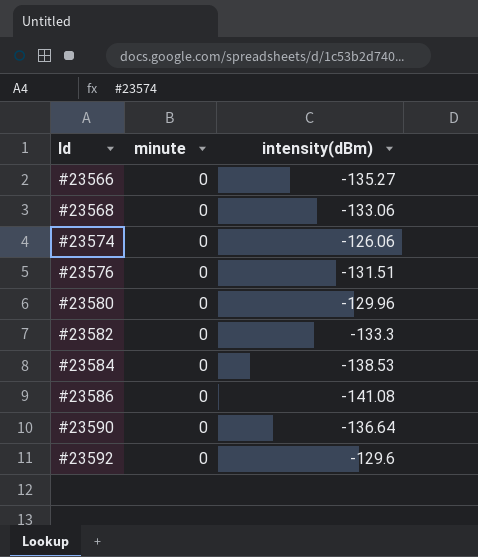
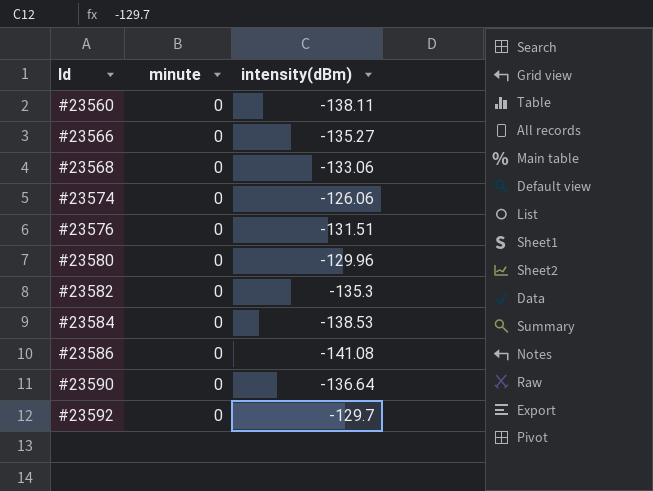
row #23560: none -> 0 | -138.11
#23582 | intensity(dBm): -133.3 -> -135.3
#23592 | intensity(dBm): -129.6 -> -129.7

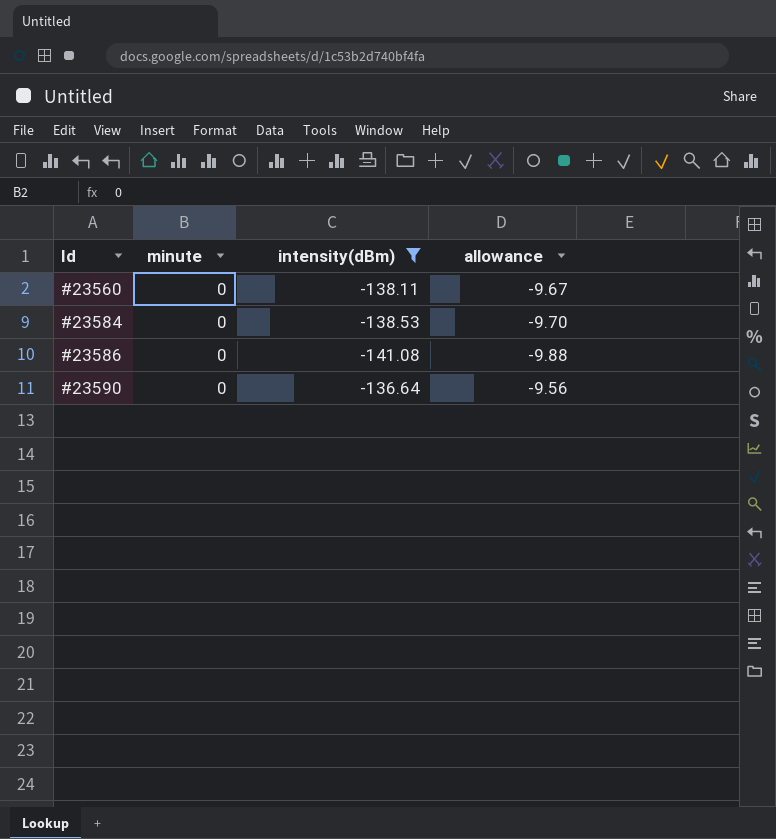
filter: none -> intensity(dBm) <= -136.64
column allowance | formula: none -> [intensity(dBm)] * 0.07

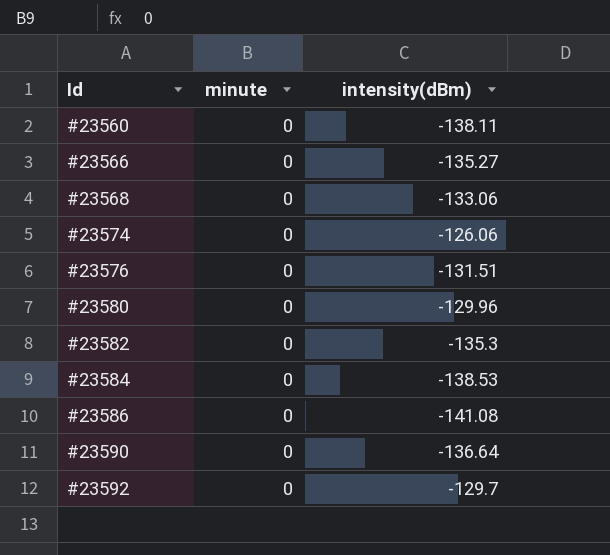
filter: intensity(dBm) <= -136.64 -> none
column allowance | formula: [intensity(dBm)] * 0.07 -> none

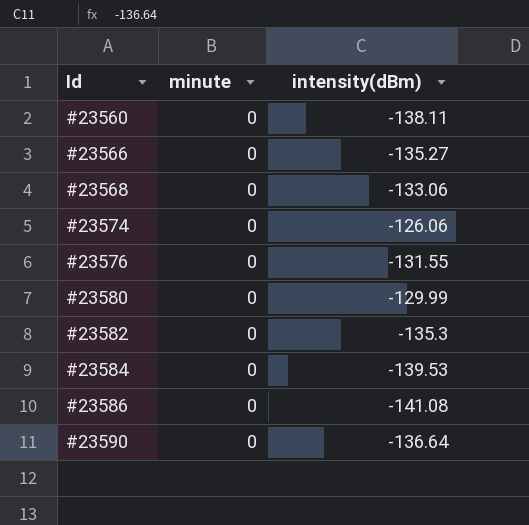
row #23592: 0 | -129.7 -> none
#23576 | intensity(dBm): -131.51 -> -131.55
#23580 | intensity(dBm): -129.96 -> -129.99
#23584 | intensity(dBm): -138.53 -> -139.53

